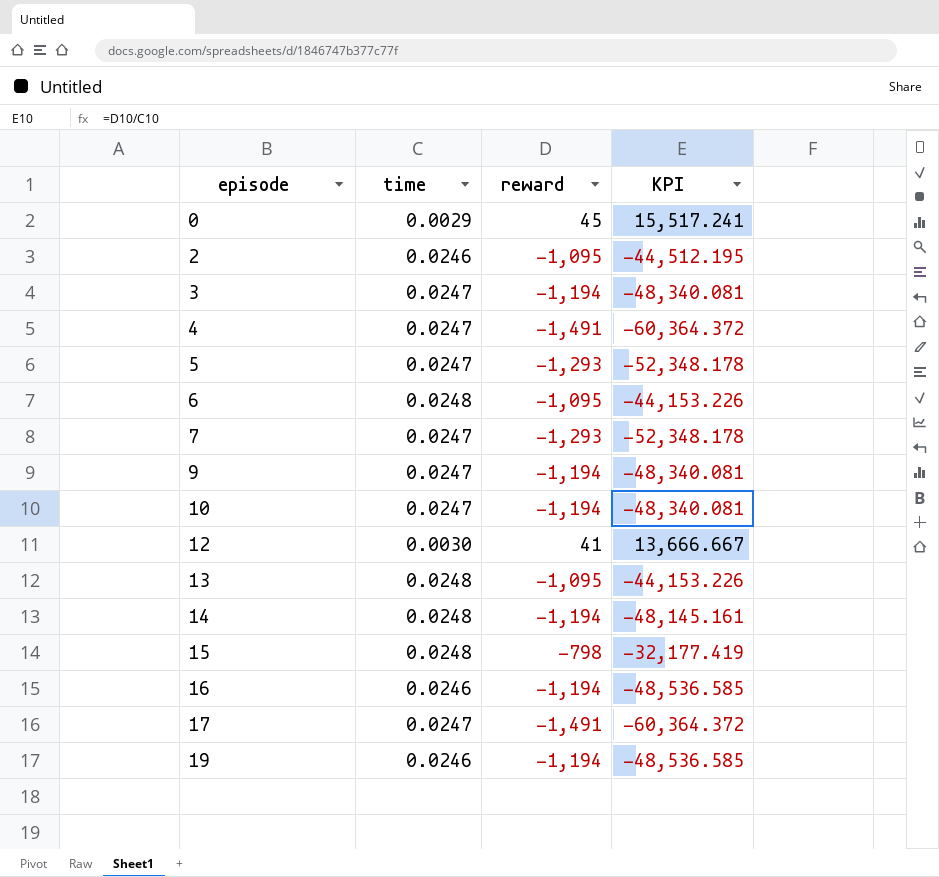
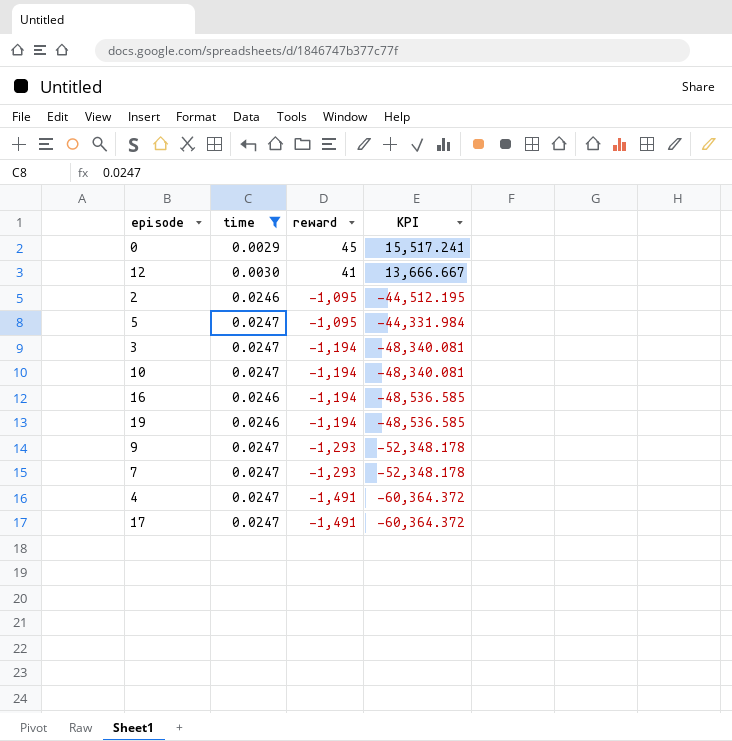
filter: none -> time != 0.0248
row order: episode ascending -> reward descending
5 | reward: -1,293 -> -1,095
5 | KPI: -52,348.178 -> -44,331.984
9 | reward: -1,194 -> -1,293
9 | KPI: -48,340.081 -> -52,348.178

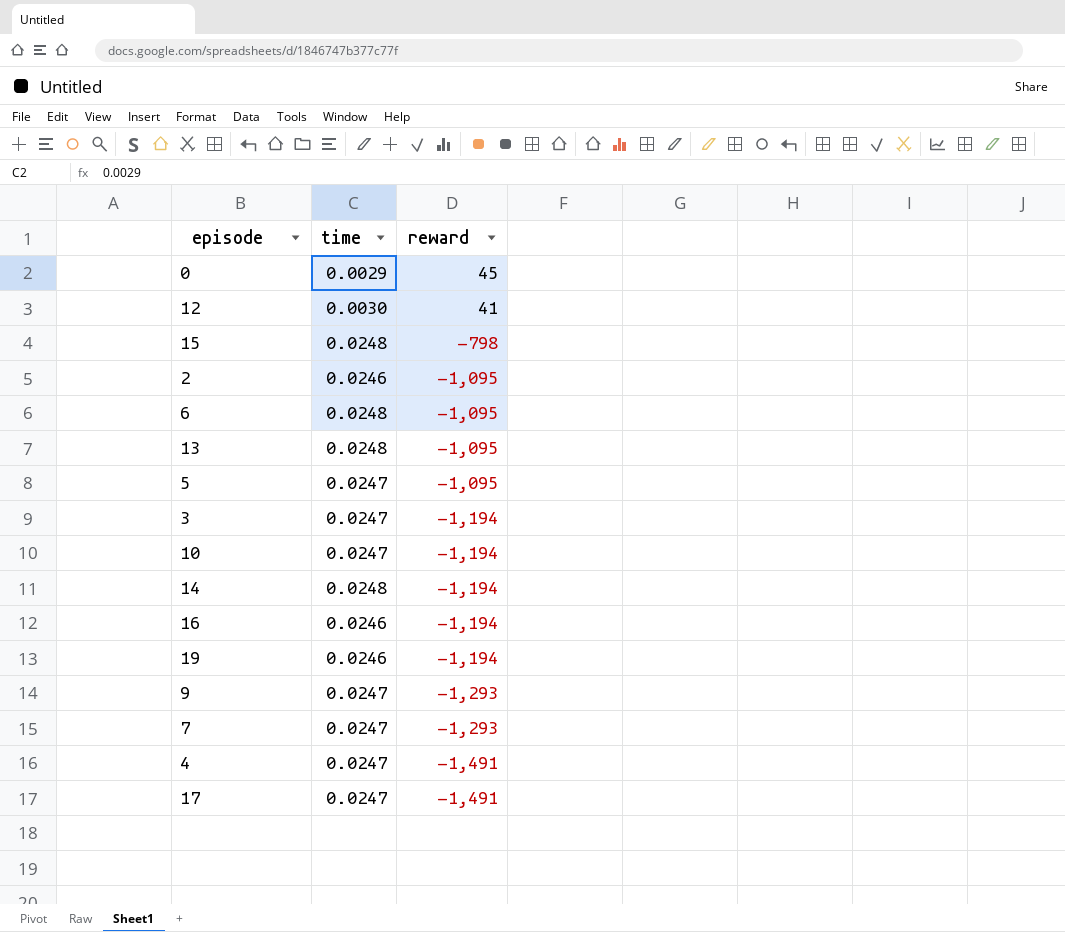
filter: time != 0.0248 -> none
column KPI | formula: [reward] / [time] -> none

